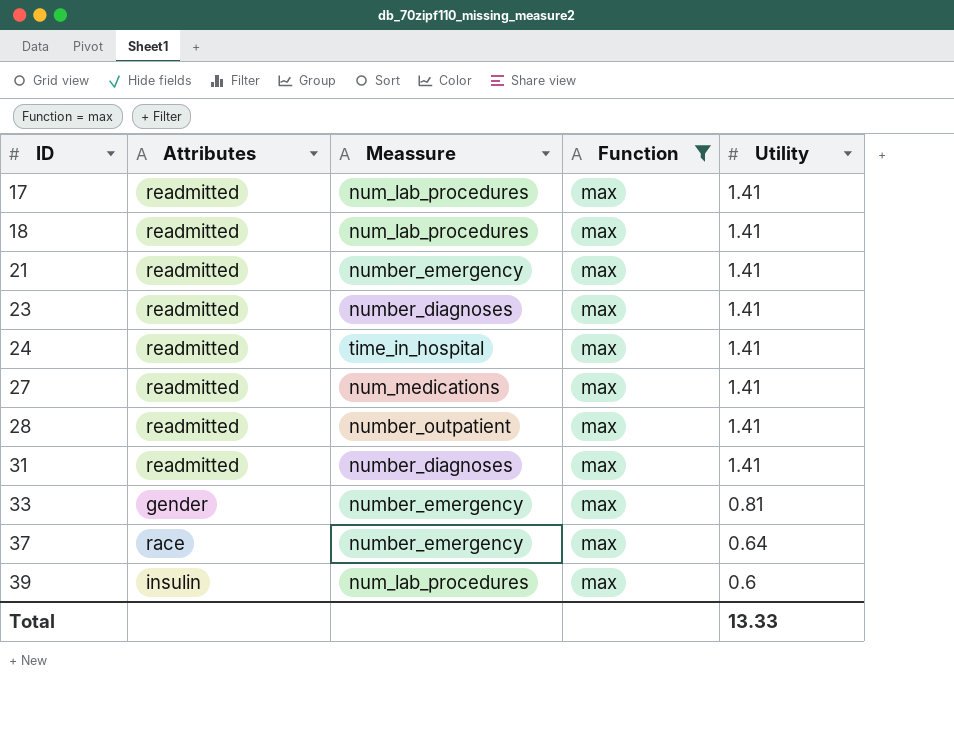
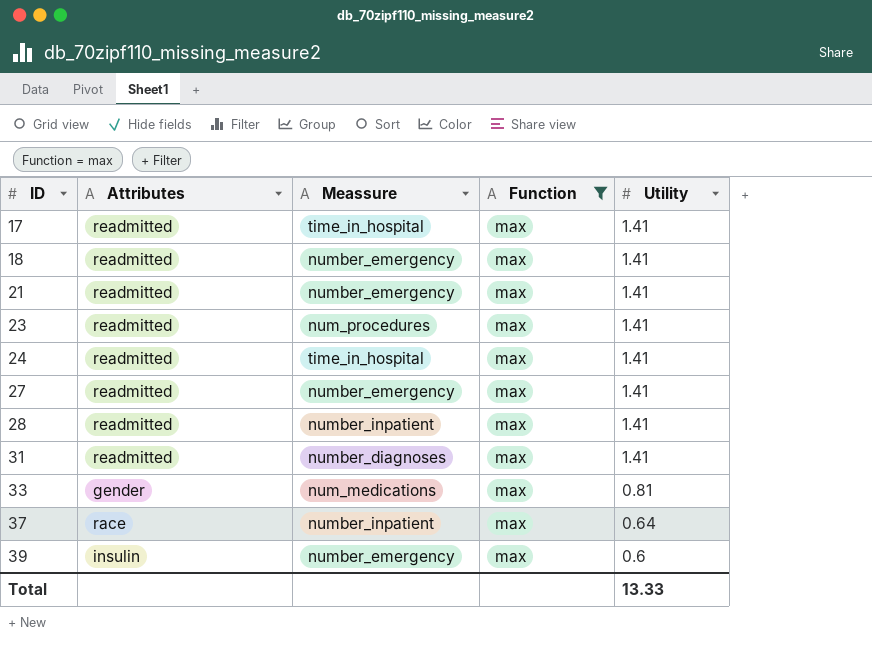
17 | Meassure: num_lab_procedures -> time_in_hospital
18 | Meassure: num_lab_procedures -> number_emergency
23 | Meassure: number_diagnoses -> num_procedures
27 | Meassure: num_medications -> number_emergency
28 | Meassure: number_outpatient -> number_inpatient
33 | Meassure: number_emergency -> num_medications
37 | Meassure: number_emergency -> number_inpatient
39 | Meassure: num_lab_procedures -> number_emergency

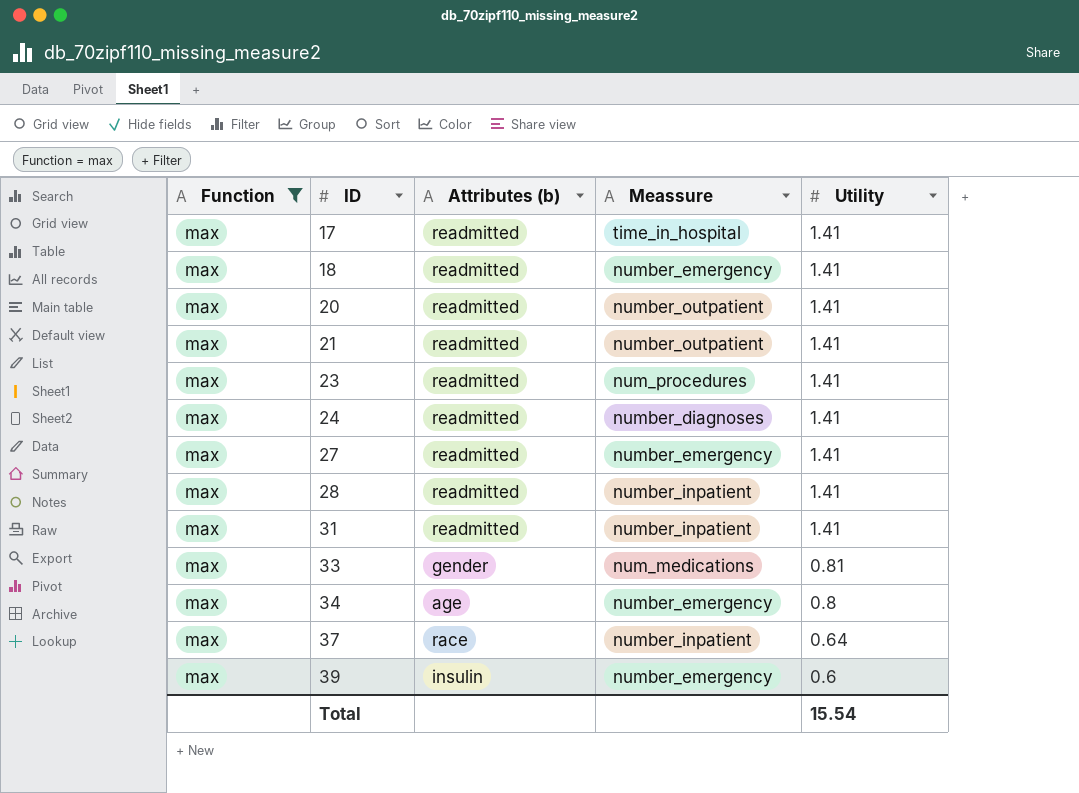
column Function | position: 4 -> 1
column name: Attributes -> Attributes (b)
row 20: none -> max | readmitted | number_outpatient | 1.41
21 | Meassure: number_emergency -> number_outpatient
24 | Meassure: time_in_hospital -> number_diagnoses
31 | Meassure: number_diagnoses -> number_inpatient
row 34: none -> max | age | number_emergency | 0.8
Total | Utility: 13.33 -> 15.54

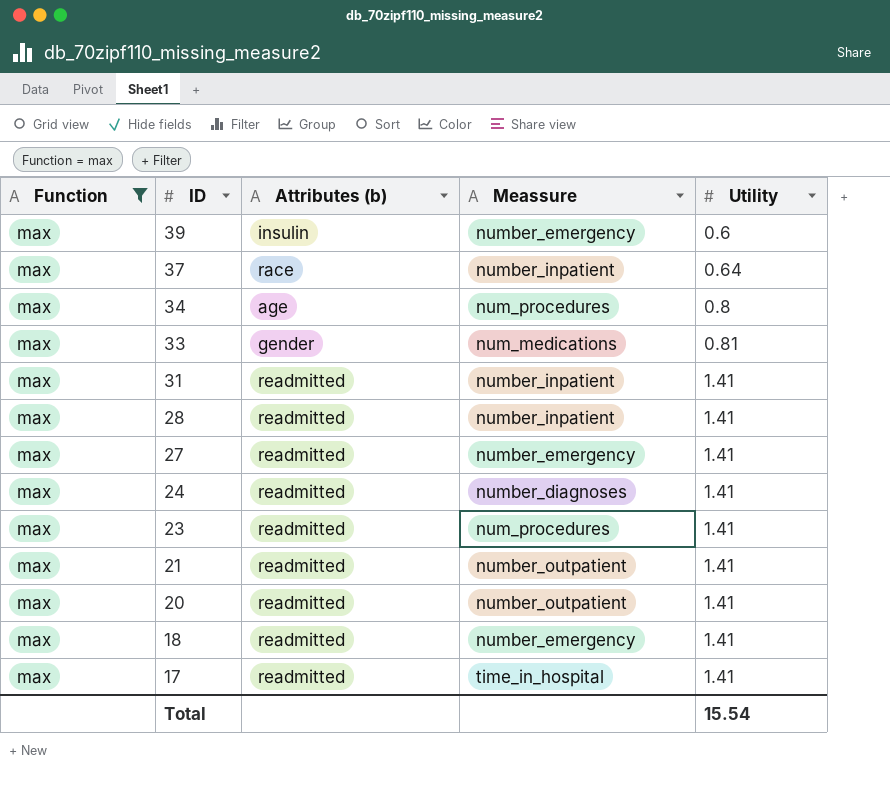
row order: ID ascending -> ID descending
34 | Meassure: number_emergency -> num_procedures

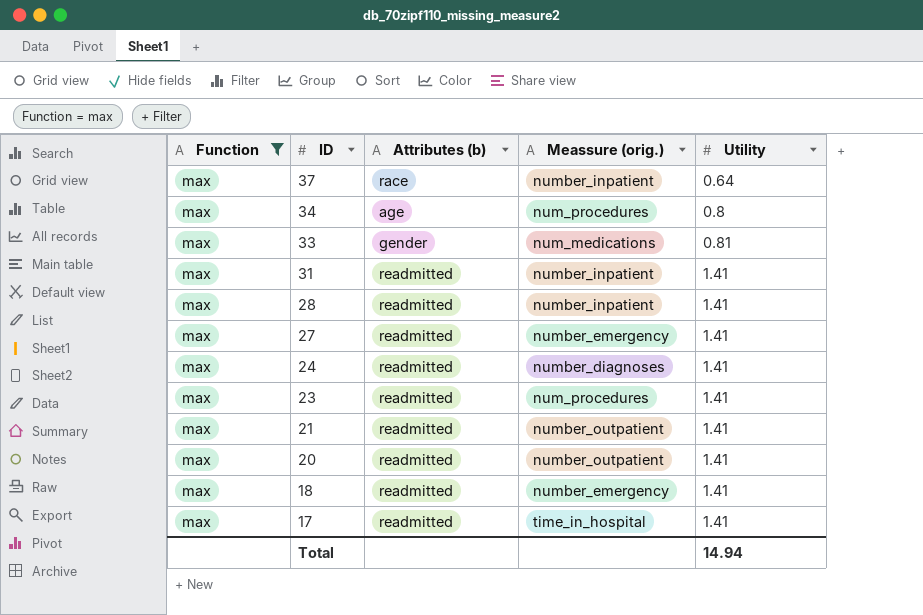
column name: Meassure -> Meassure (orig.)
row 39: max | insulin | number_emergency | 0.6 -> none
Total | Utility: 15.54 -> 14.94

